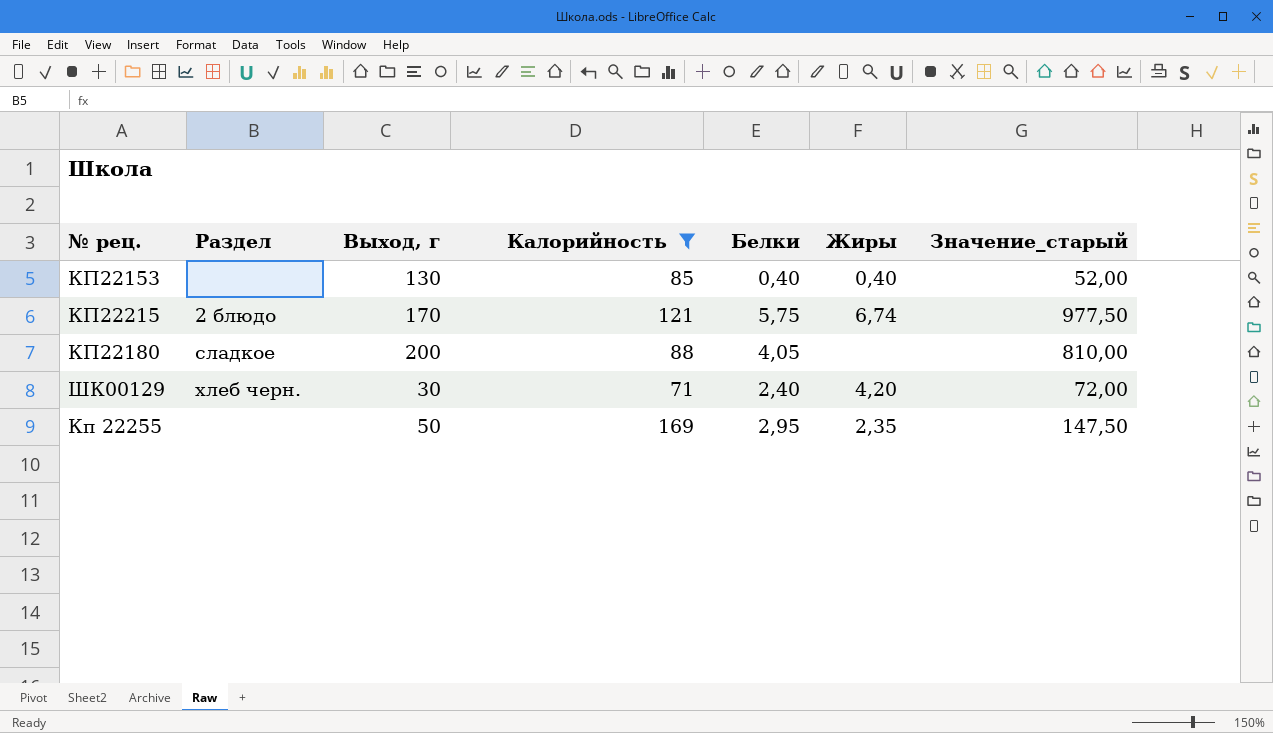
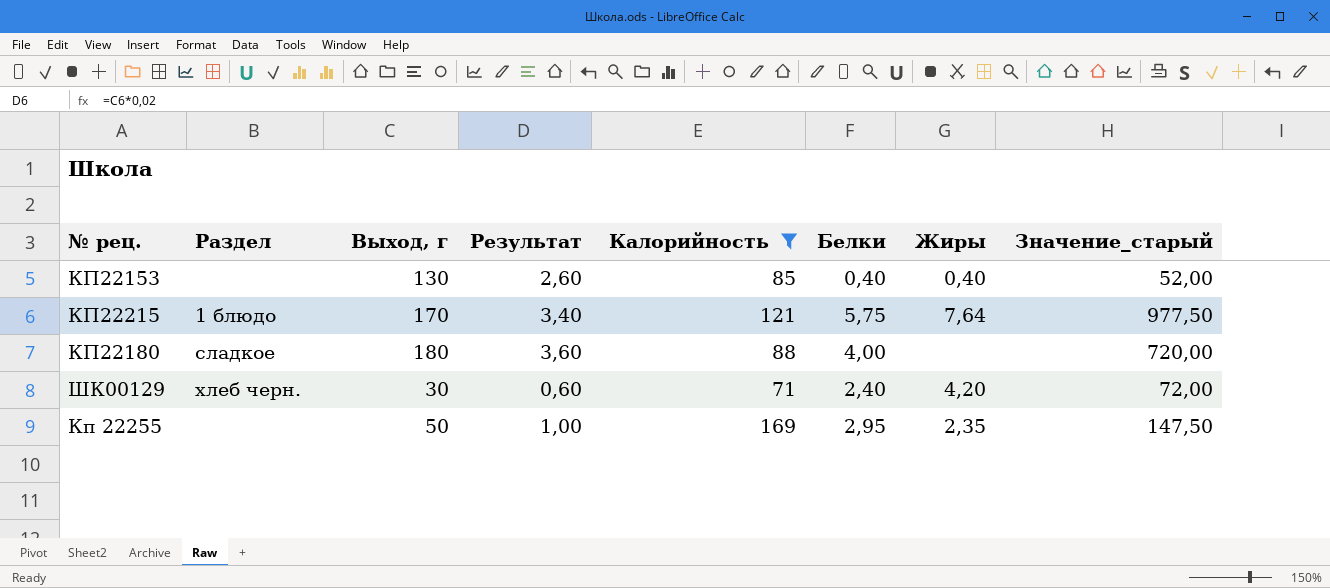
column Результат | formula: none -> [Выход, г] * 0,02
КП22215 | Раздел: 2 блюдо -> 1 блюдо
КП22215 | Жиры: 6,74 -> 7,64
КП22180 | Выход, г: 200 -> 180
КП22180 | Белки: 4,05 -> 4,00
КП22180 | Значение_старый: 810,00 -> 720,00

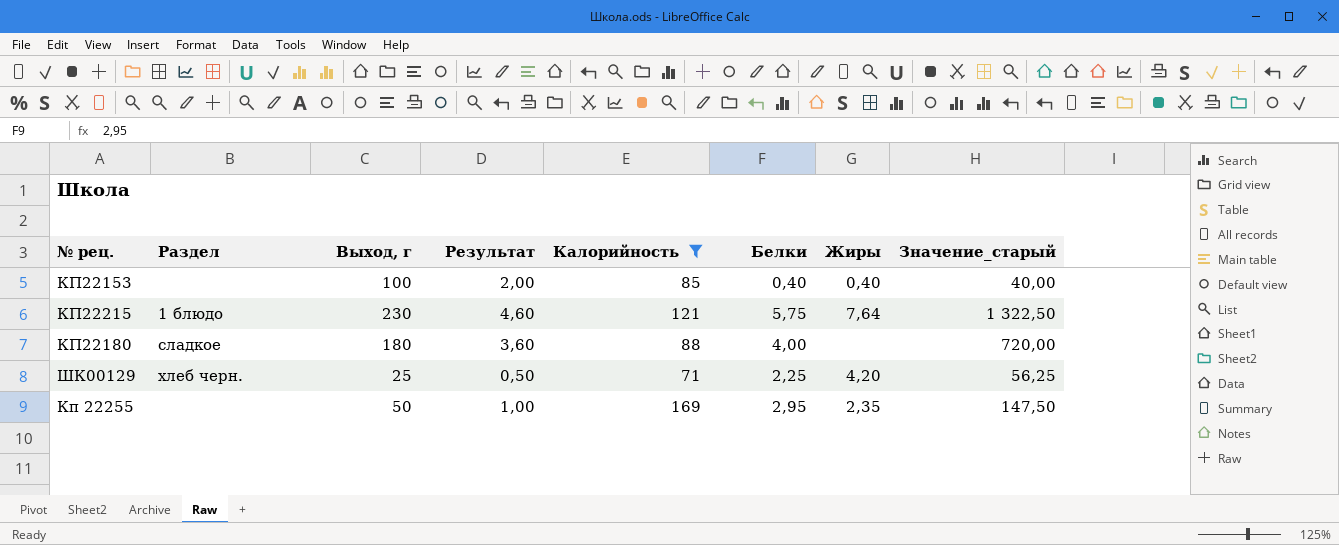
КП22153 | Выход, г: 130 -> 100
КП22153 | Результат: 2,60 -> 2,00
КП22153 | Значение_старый: 52,00 -> 40,00
КП22215 | Выход, г: 170 -> 230
КП22215 | Результат: 3,40 -> 4,60
КП22215 | Значение_старый: 977,50 -> 1 322,50
ШК00129 | Выход, г: 30 -> 25
ШК00129 | Результат: 0,60 -> 0,50
ШК00129 | Белки: 2,40 -> 2,25
ШК00129 | Значение_старый: 72,00 -> 56,25

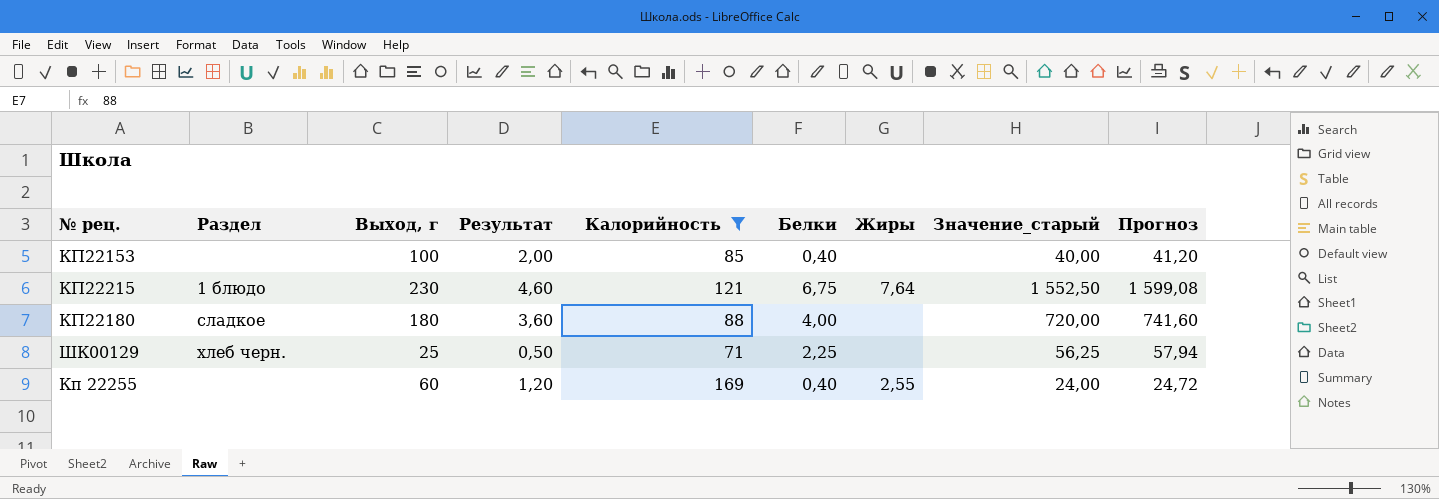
column Прогноз | formula: none -> [Значение_старый] * 1,03
КП22153 | Жиры: 0,40 -> none
КП22215 | Белки: 5,75 -> 6,75
КП22215 | Значение_старый: 1 322,50 -> 1 552,50
ШК00129 | Жиры: 4,20 -> none
Кп 22255 | Выход, г: 50 -> 60
Кп 22255 | Результат: 1,00 -> 1,20
Кп 22255 | Белки: 2,95 -> 0,40
Кп 22255 | Жиры: 2,35 -> 2,55
Кп 22255 | Значение_старый: 147,50 -> 24,00

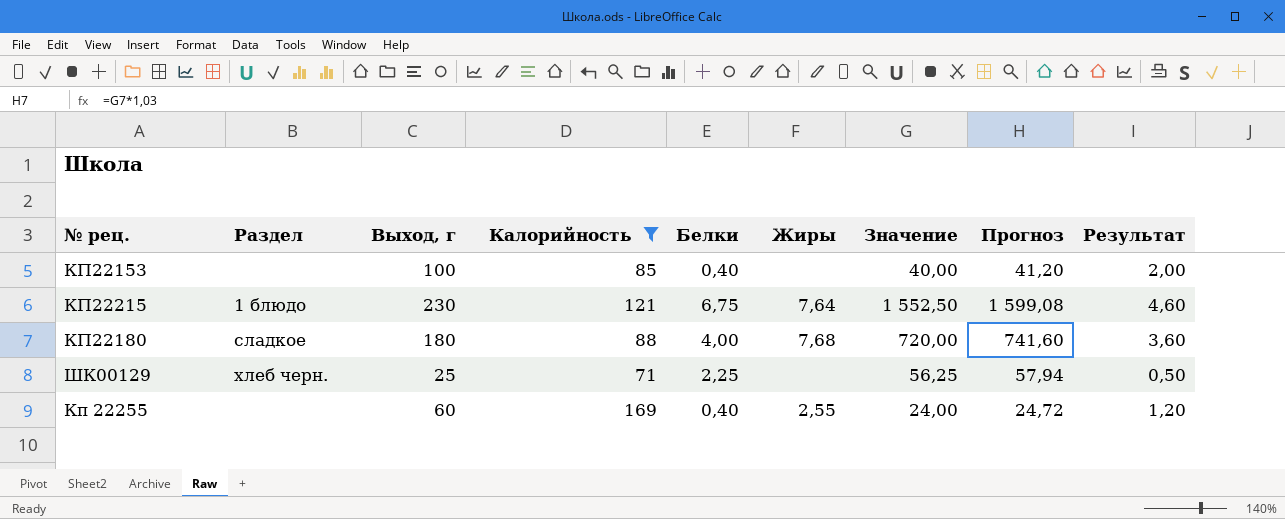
column name: Значение_старый -> Значение
column Результат | position: 4 -> 9
КП22180 | Жиры: none -> 7,68

